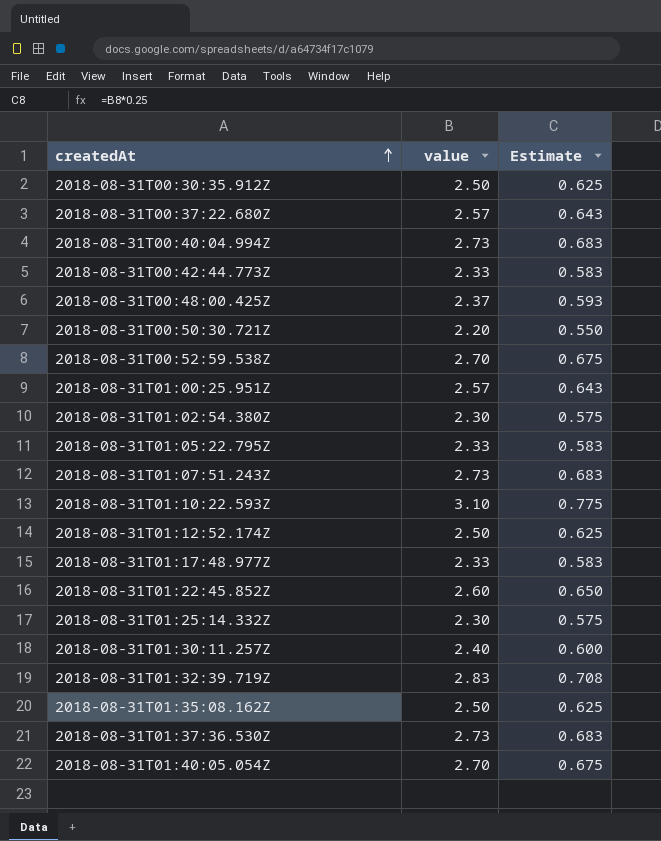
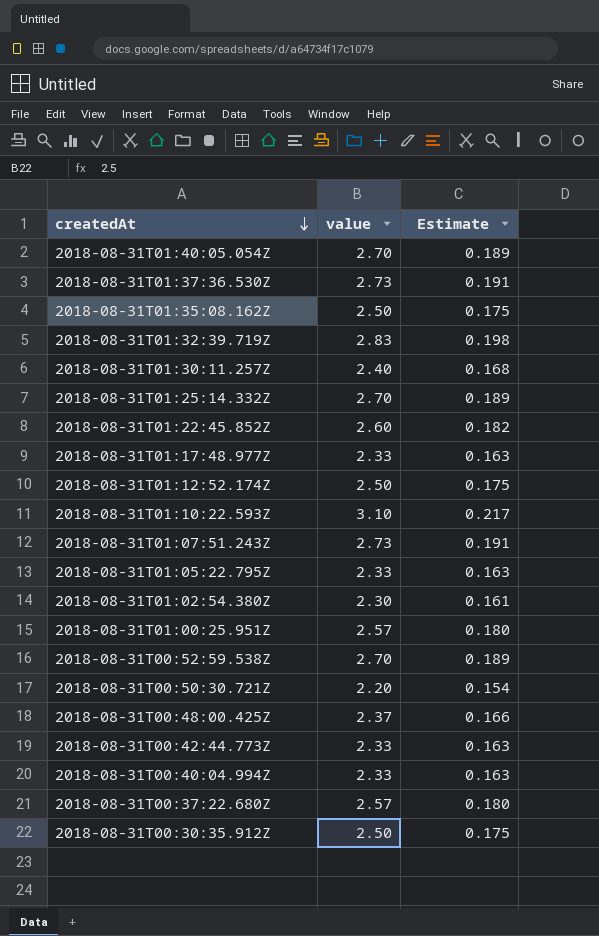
row order: createdAt ascending -> createdAt descending
column Estimate | formula: [value] * 0.25 -> [value] * 0.07
2018-08-31T01:25:14.332Z | value: 2.30 -> 2.70
2018-08-31T00:40:04.994Z | value: 2.73 -> 2.33

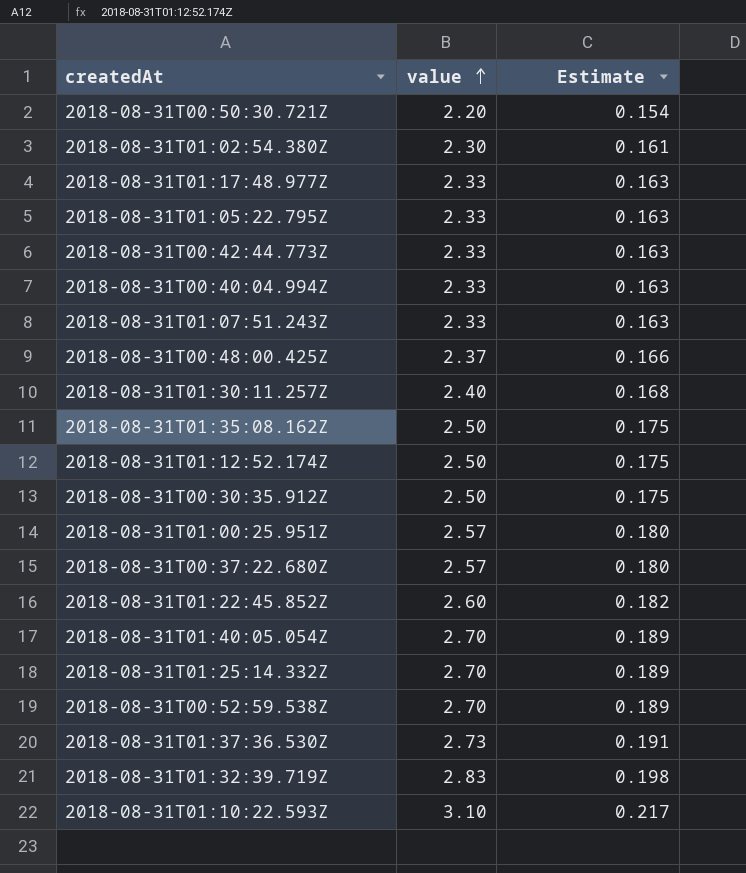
row order: createdAt descending -> value ascending
2018-08-31T01:07:51.243Z | value: 2.73 -> 2.33
2018-08-31T01:07:51.243Z | Estimate: 0.191 -> 0.163

